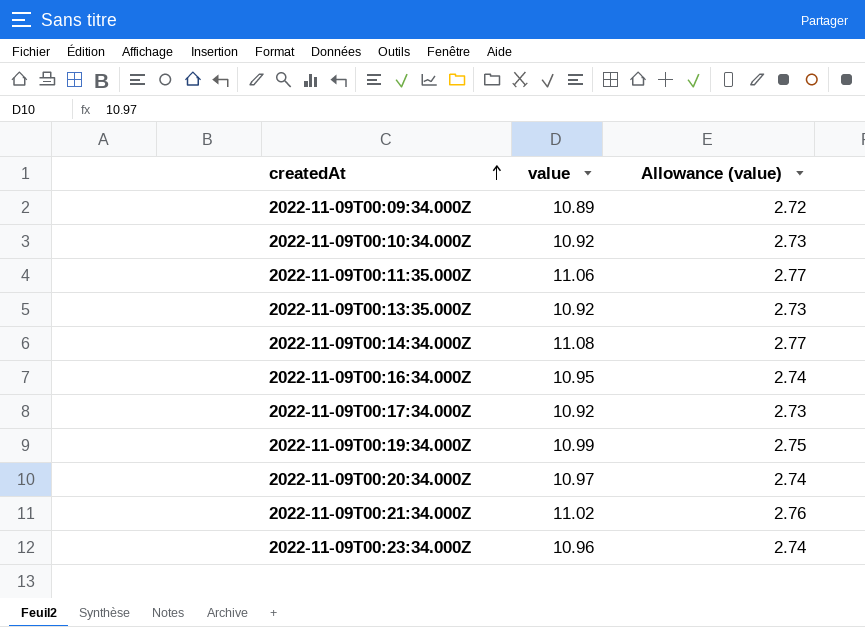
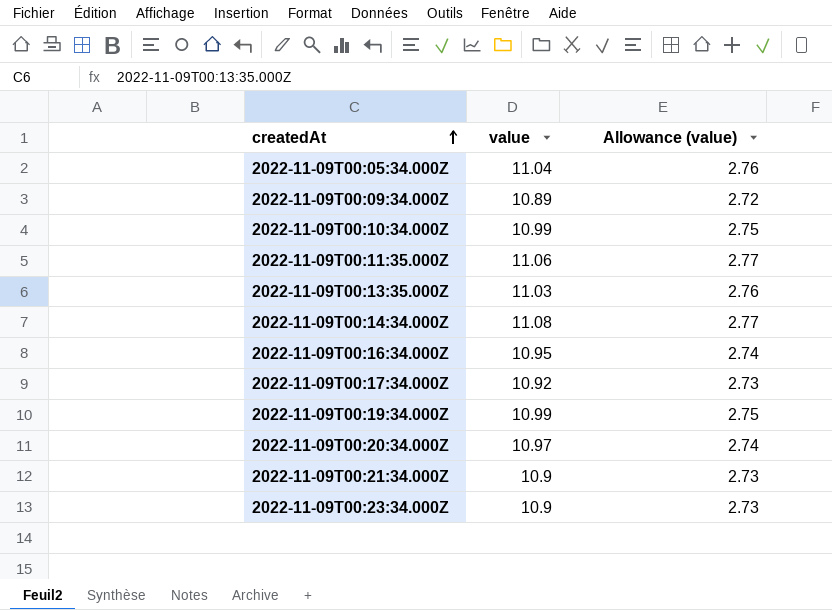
row 2022-11-09T00:05:34.000Z: none -> 11.04 | 2.76
2022-11-09T00:10:34.000Z | value: 10.92 -> 10.99
2022-11-09T00:10:34.000Z | Allowance (value): 2.73 -> 2.75
2022-11-09T00:13:35.000Z | value: 10.92 -> 11.03
2022-11-09T00:13:35.000Z | Allowance (value): 2.73 -> 2.76
2022-11-09T00:21:34.000Z | value: 11.02 -> 10.9
2022-11-09T00:21:34.000Z | Allowance (value): 2.76 -> 2.73
2022-11-09T00:23:34.000Z | value: 10.96 -> 10.9
2022-11-09T00:23:34.000Z | Allowance (value): 2.74 -> 2.73

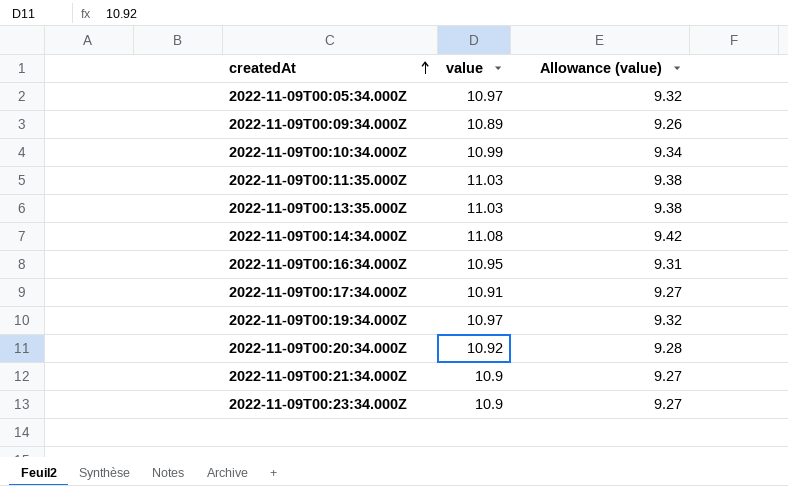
column Allowance (value) | formula: [value] * 0.25 -> [value] * 0.85
2022-11-09T00:05:34.000Z | value: 11.04 -> 10.97
2022-11-09T00:11:35.000Z | value: 11.06 -> 11.03
2022-11-09T00:17:34.000Z | value: 10.92 -> 10.91
2022-11-09T00:19:34.000Z | value: 10.99 -> 10.97
2022-11-09T00:20:34.000Z | value: 10.97 -> 10.92

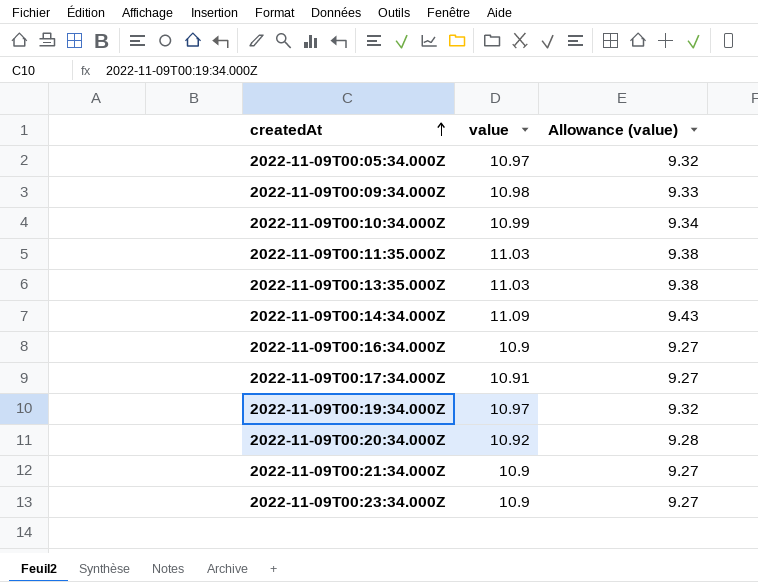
2022-11-09T00:09:34.000Z | value: 10.89 -> 10.98
2022-11-09T00:09:34.000Z | Allowance (value): 9.26 -> 9.33
2022-11-09T00:14:34.000Z | value: 11.08 -> 11.09
2022-11-09T00:14:34.000Z | Allowance (value): 9.42 -> 9.43
2022-11-09T00:16:34.000Z | value: 10.95 -> 10.9
2022-11-09T00:16:34.000Z | Allowance (value): 9.31 -> 9.27

